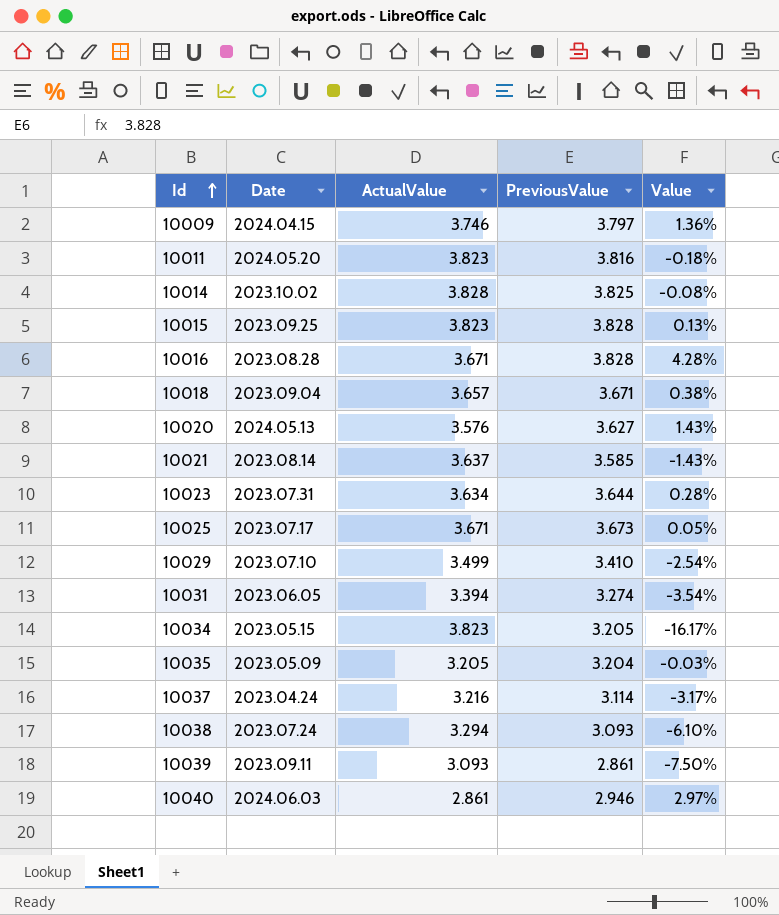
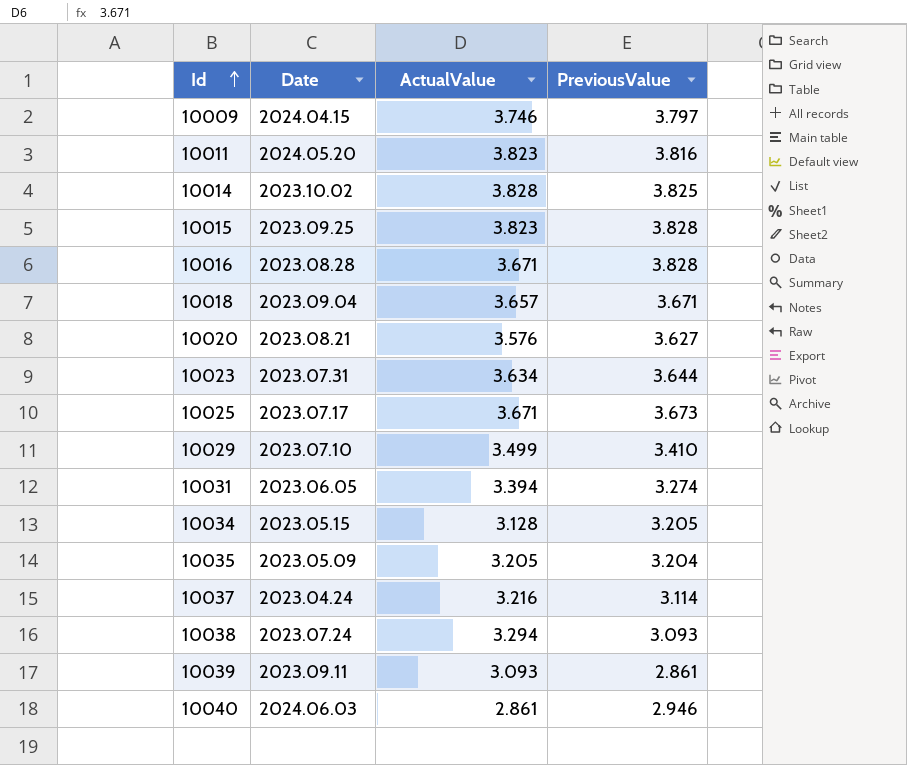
column Value | formula: ([PreviousValue] - [ActualValue]) / [ActualValue] -> none
row 10021: 2023.08.14 | 3.637 | 3.585 | -1.43% -> none
10020 | Date: 2024.05.13 -> 2023.08.21
10034 | ActualValue: 3.823 -> 3.128

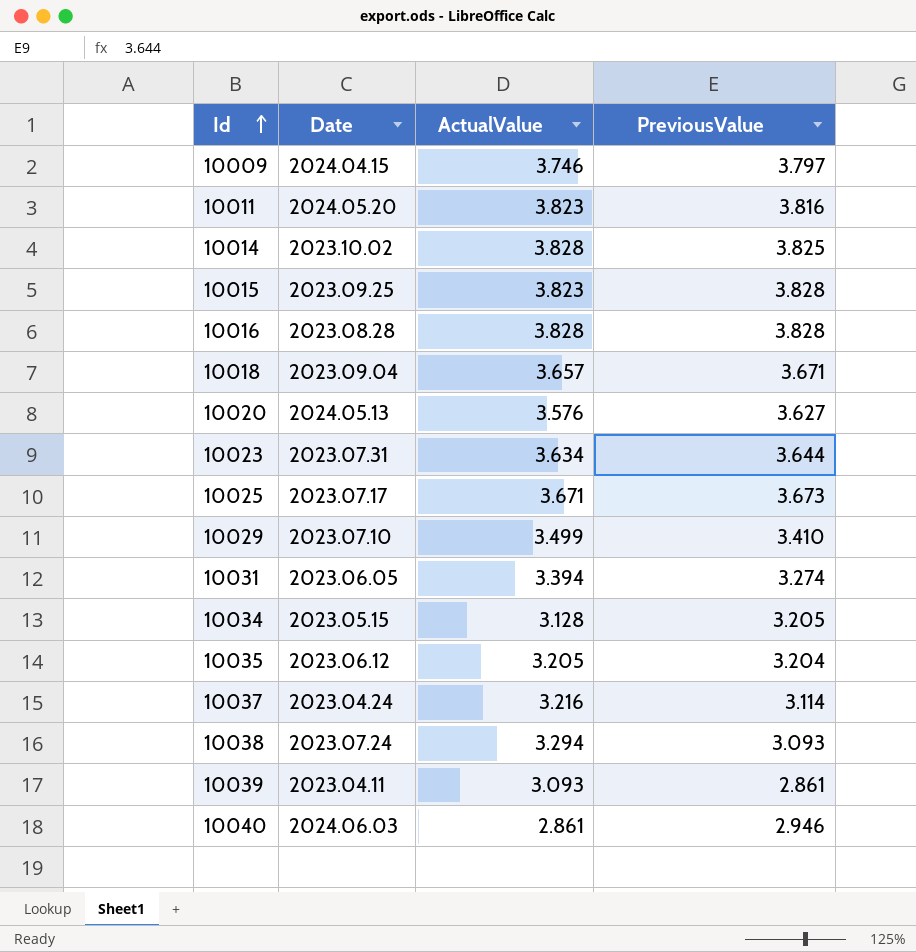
10016 | ActualValue: 3.671 -> 3.828
10020 | Date: 2023.08.21 -> 2024.05.13
10035 | Date: 2023.05.09 -> 2023.06.12
10039 | Date: 2023.09.11 -> 2023.04.11

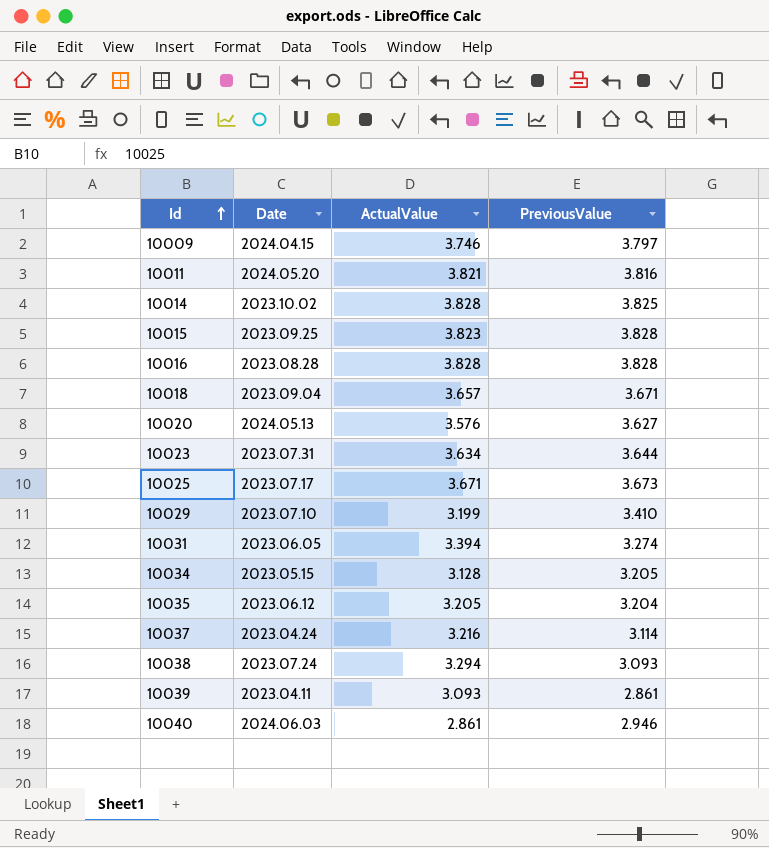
10011 | ActualValue: 3.823 -> 3.821
10029 | ActualValue: 3.499 -> 3.199

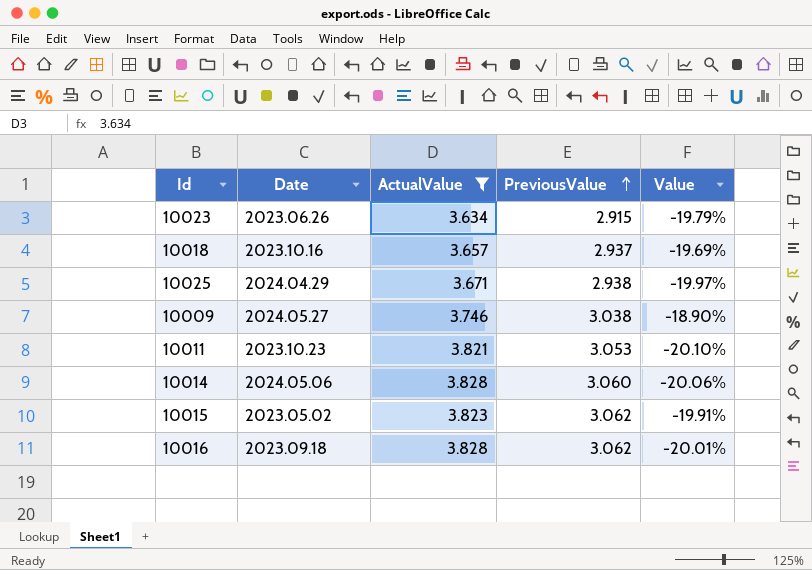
filter: none -> ActualValue >= 3.634
row order: Id ascending -> PreviousValue ascending
column Value | formula: none -> ([PreviousValue] - [ActualValue]) / [ActualValue]
10023 | Date: 2023.07.31 -> 2023.06.26
10023 | PreviousValue: 3.644 -> 2.915
10018 | Date: 2023.09.04 -> 2023.10.16
10018 | PreviousValue: 3.671 -> 2.937
10025 | Date: 2023.07.17 -> 2024.04.29
10025 | PreviousValue: 3.673 -> 2.938
10009 | Date: 2024.04.15 -> 2024.05.27
10009 | PreviousValue: 3.797 -> 3.038
10011 | Date: 2024.05.20 -> 2023.10.23
10011 | PreviousValue: 3.816 -> 3.053
10014 | Date: 2023.10.02 -> 2024.05.06
10014 | PreviousValue: 3.825 -> 3.060
10015 | Date: 2023.09.25 -> 2023.05.02
10015 | PreviousValue: 3.828 -> 3.062
10016 | Date: 2023.08.28 -> 2023.09.18
10016 | PreviousValue: 3.828 -> 3.062

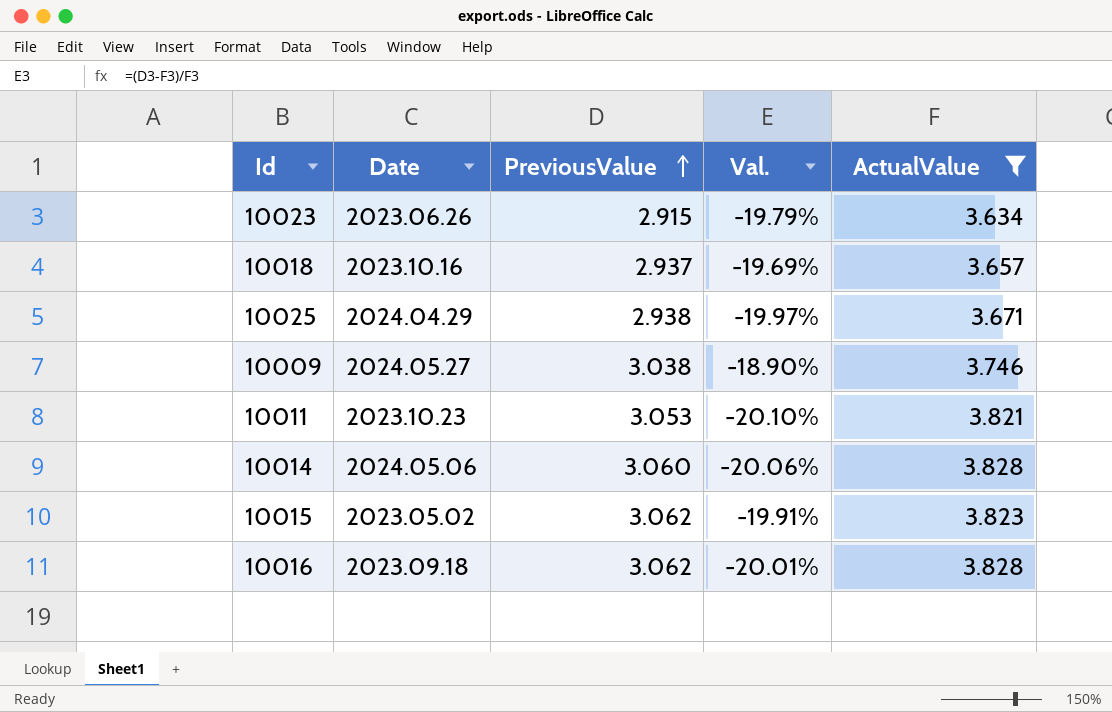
column name: Value -> Val.
column ActualValue | position: 3 -> 5

